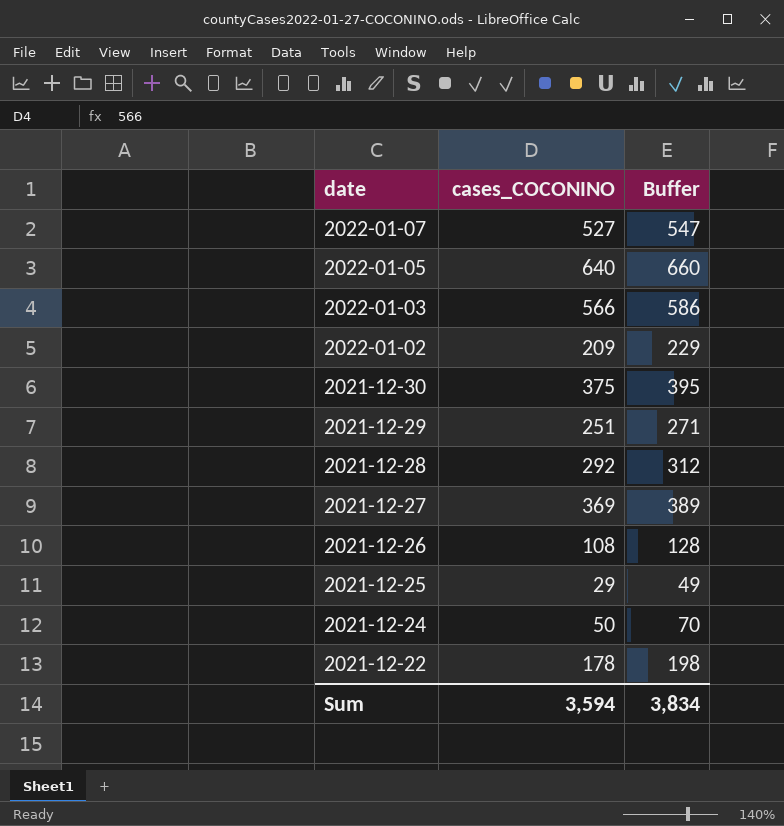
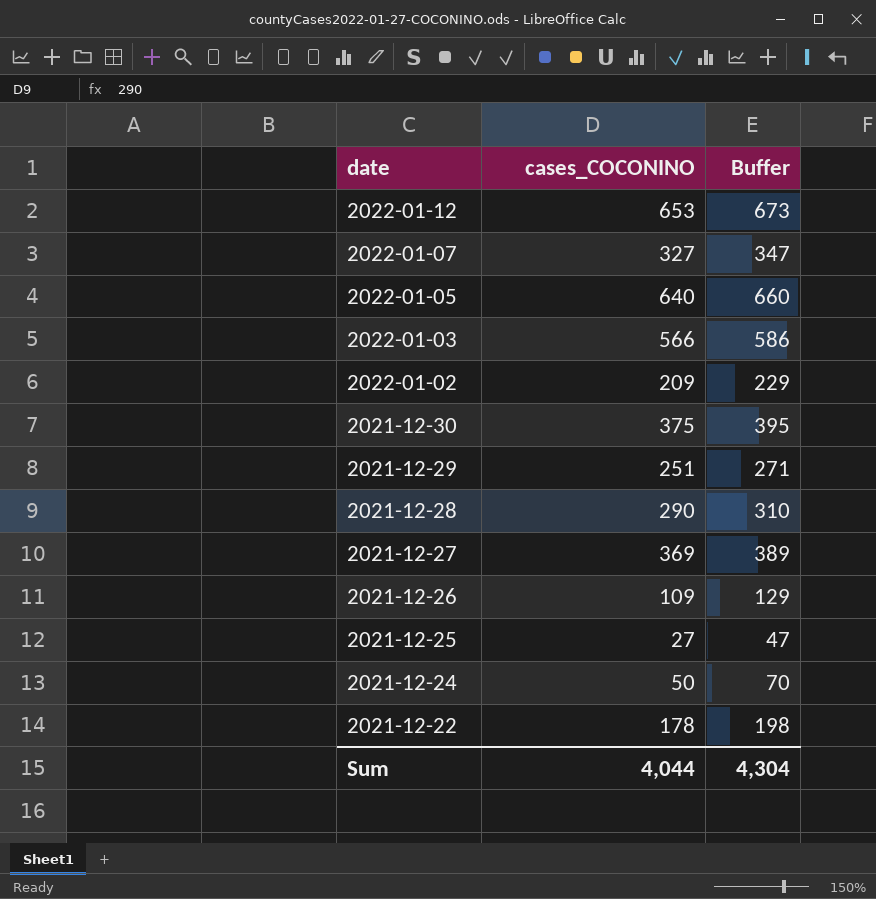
row 2022-01-12: none -> 653 | 673
2022-01-07 | cases_COCONINO: 527 -> 327
2022-01-07 | Buffer: 547 -> 347
2021-12-28 | cases_COCONINO: 292 -> 290
2021-12-28 | Buffer: 312 -> 310
2021-12-26 | cases_COCONINO: 108 -> 109
2021-12-26 | Buffer: 128 -> 129
2021-12-25 | cases_COCONINO: 29 -> 27
2021-12-25 | Buffer: 49 -> 47
Sum | cases_COCONINO: 3,594 -> 4,044
Sum | Buffer: 3,834 -> 4,304

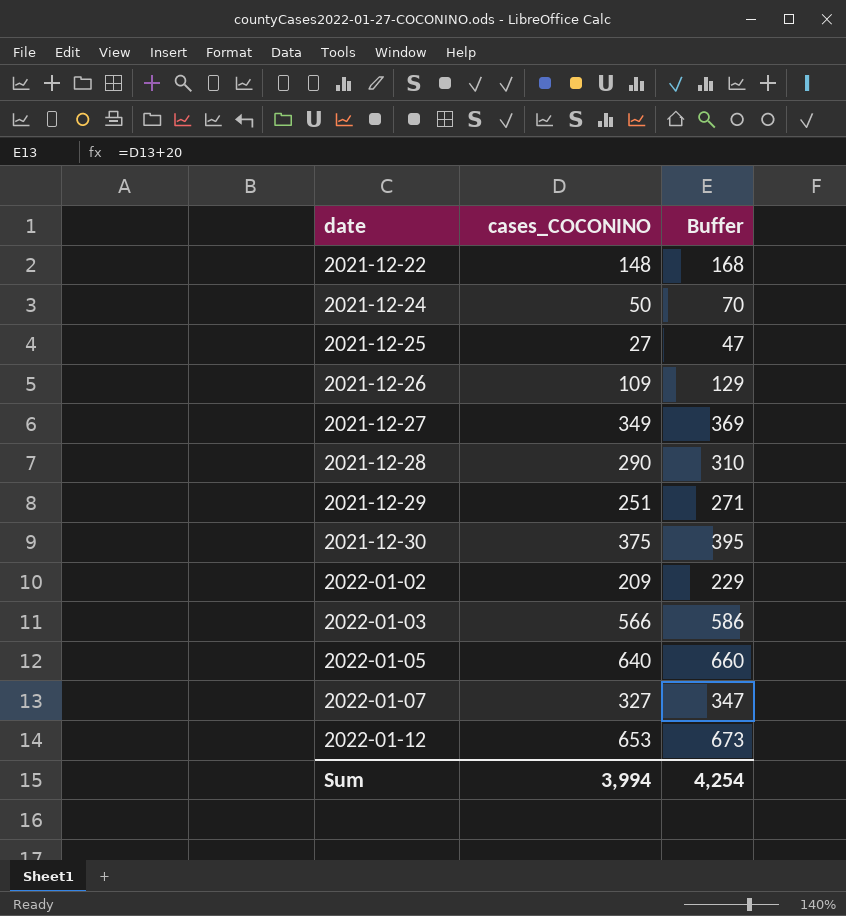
row order: date descending -> date ascending
2021-12-22 | cases_COCONINO: 178 -> 148
2021-12-22 | Buffer: 198 -> 168
2021-12-27 | cases_COCONINO: 369 -> 349
2021-12-27 | Buffer: 389 -> 369
Sum | cases_COCONINO: 4,044 -> 3,994
Sum | Buffer: 4,304 -> 4,254

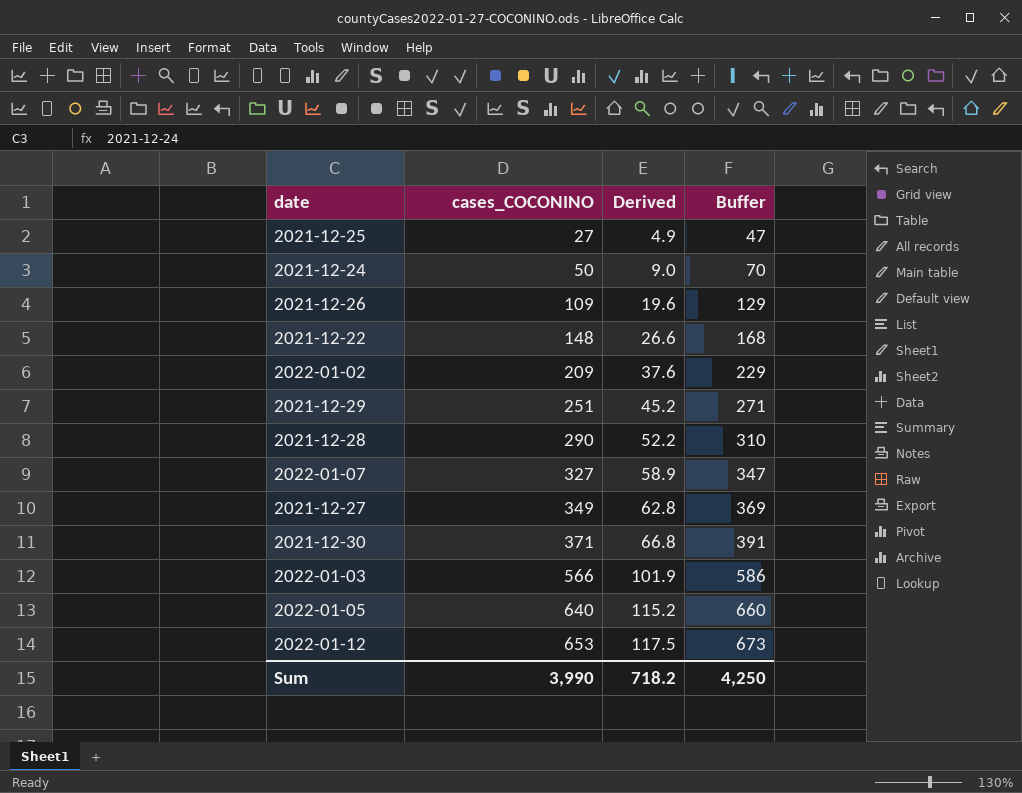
row order: date ascending -> cases_COCONINO ascending
column Derived | formula: none -> [cases_COCONINO] * 0.18
2021-12-30 | cases_COCONINO: 375 -> 371
2021-12-30 | Buffer: 395 -> 391
Sum | cases_COCONINO: 3,994 -> 3,990
Sum | Buffer: 4,254 -> 4,250

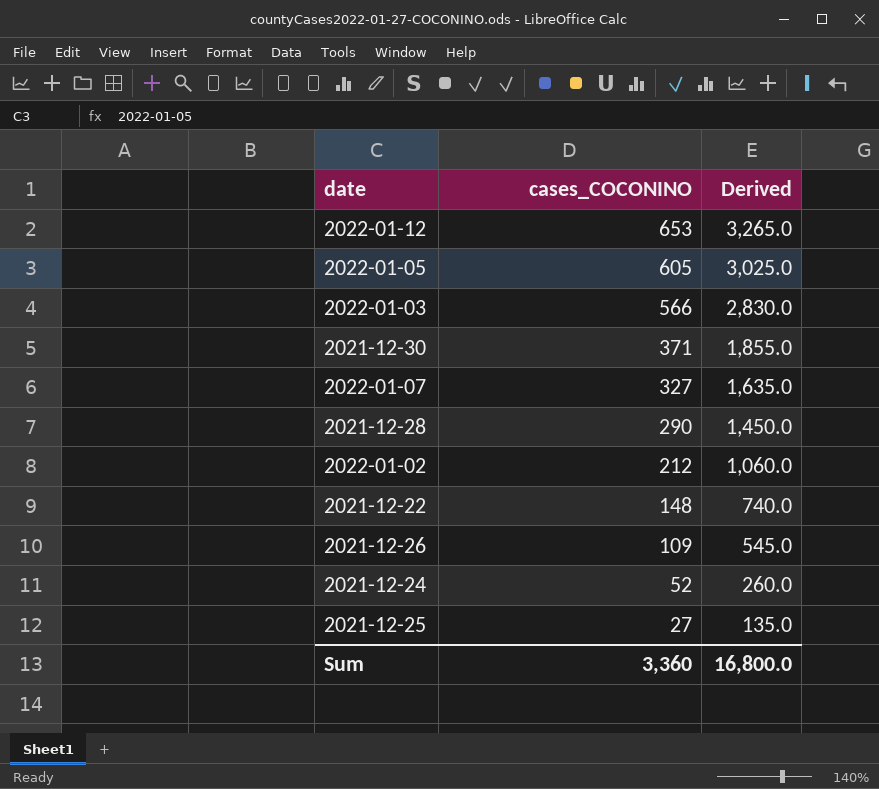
row order: cases_COCONINO ascending -> cases_COCONINO descending
column Buffer | formula: [cases_COCONINO] + 20 -> none
column Derived | formula: [cases_COCONINO] * 0.18 -> [cases_COCONINO] * 5
row 2021-12-29: 251 | 45.2 | 271 -> none
row 2021-12-27: 349 | 62.8 | 369 -> none
2022-01-05 | cases_COCONINO: 640 -> 605
2022-01-02 | cases_COCONINO: 209 -> 212
2021-12-24 | cases_COCONINO: 50 -> 52
Sum | cases_COCONINO: 3,990 -> 3,360
Sum | Derived: 718.2 -> 16,800.0

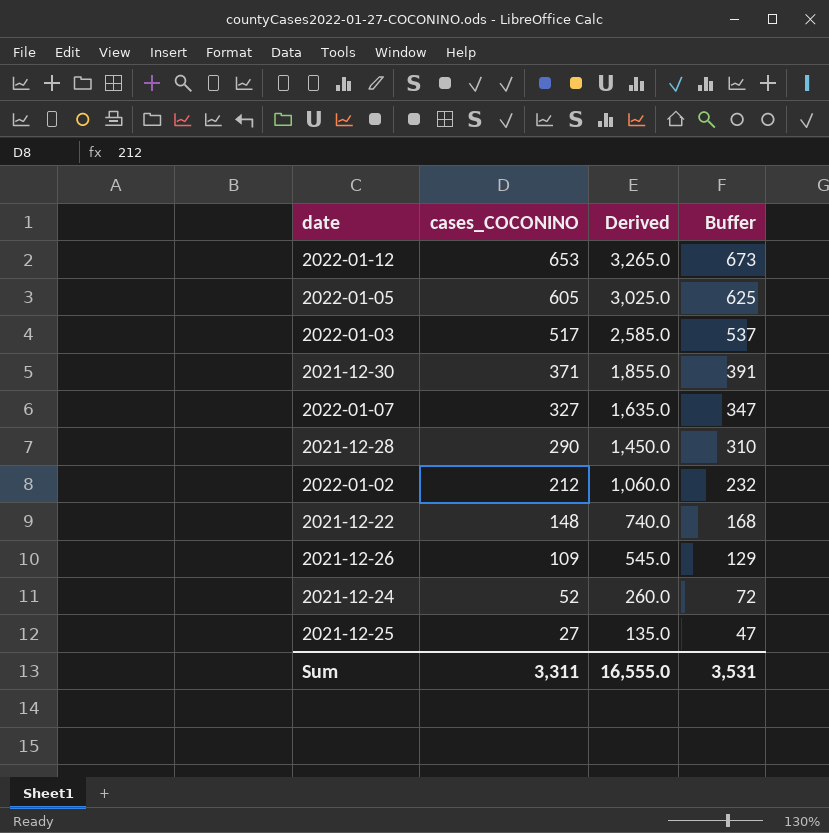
column Buffer | formula: none -> [cases_COCONINO] + 20
2022-01-03 | cases_COCONINO: 566 -> 517
2022-01-03 | Derived: 2,830.0 -> 2,585.0
Sum | cases_COCONINO: 3,360 -> 3,311
Sum | Derived: 16,800.0 -> 16,555.0

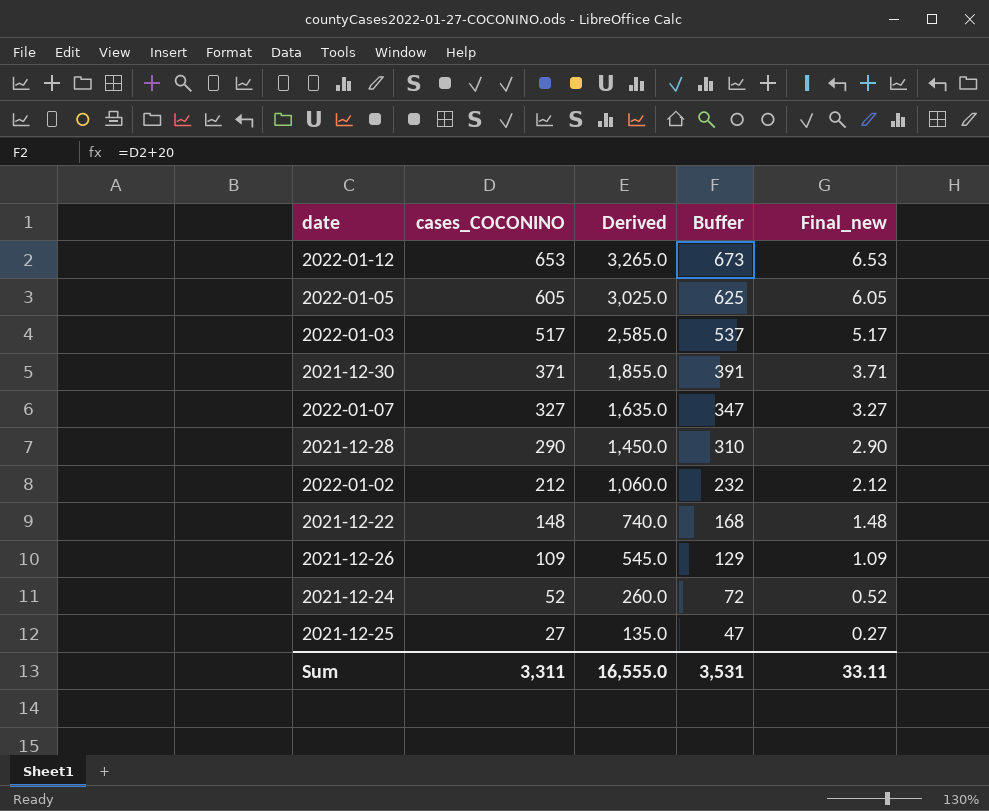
column Final_new | formula: none -> [cases_COCONINO] * 0.01

